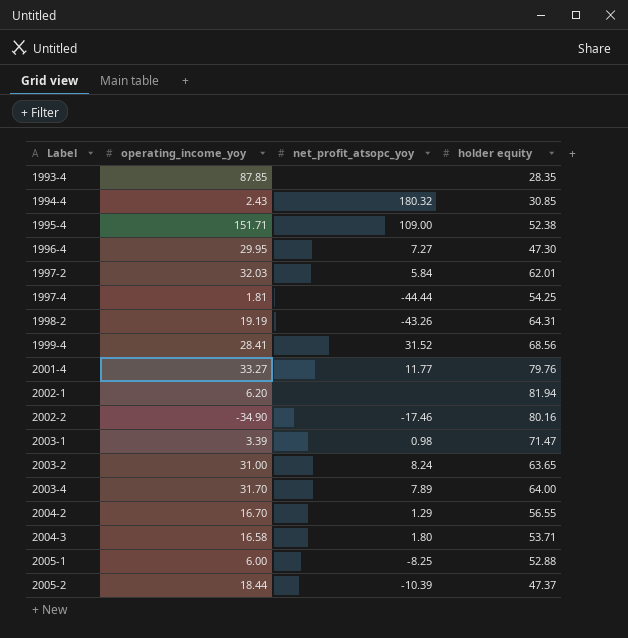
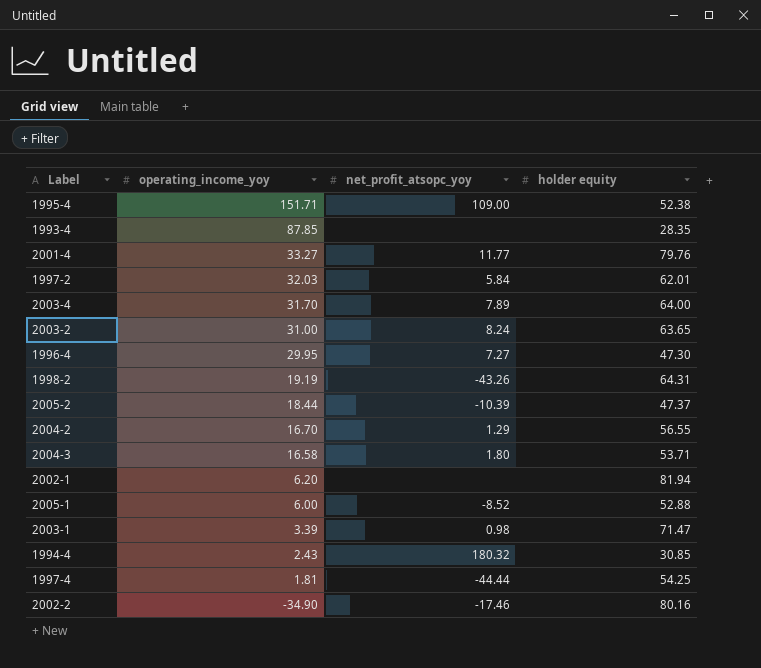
row order: Label ascending -> operating_income_yoy descending
row 1999-4: 28.41 | 31.52 | 68.56 -> none
2005-1 | net_profit_atsopc_yoy: -8.25 -> -8.52

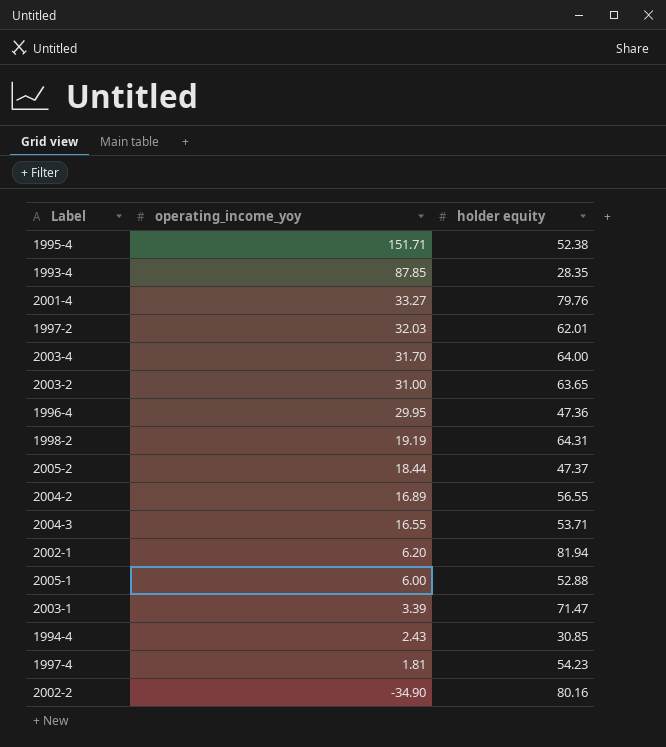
column net_profit_atsopc_yoy | position: 3 -> none
1996-4 | holder equity: 47.30 -> 47.36
2004-2 | operating_income_yoy: 16.70 -> 16.89
2004-3 | operating_income_yoy: 16.58 -> 16.55
1997-4 | holder equity: 54.25 -> 54.23

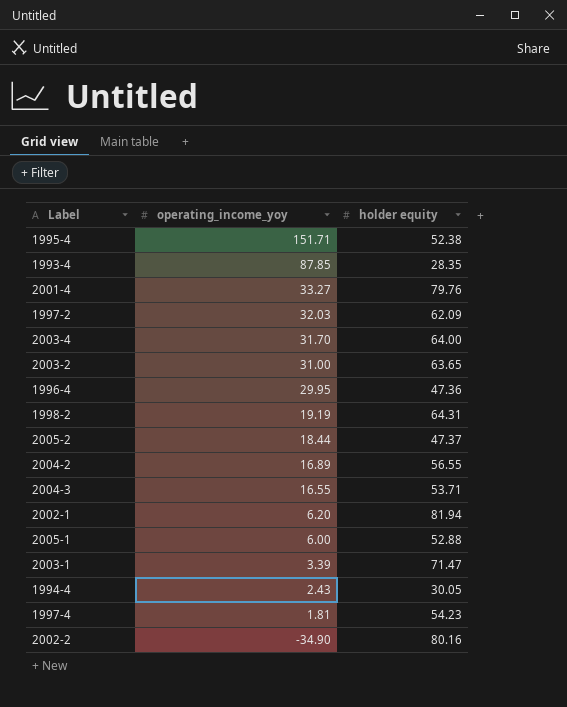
1997-2 | holder equity: 62.01 -> 62.09
1994-4 | holder equity: 30.85 -> 30.05

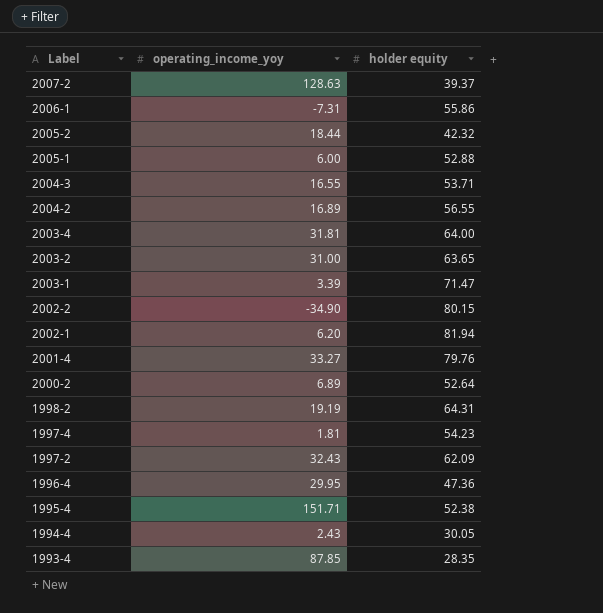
row order: operating_income_yoy descending -> Label descending
row 2007-2: none -> 128.63 | 39.37
row 2006-1: none -> -7.31 | 55.86
2005-2 | holder equity: 47.37 -> 42.32
2003-4 | operating_income_yoy: 31.70 -> 31.81
2002-2 | holder equity: 80.16 -> 80.15
row 2000-2: none -> 6.89 | 52.64
1997-2 | operating_income_yoy: 32.03 -> 32.43

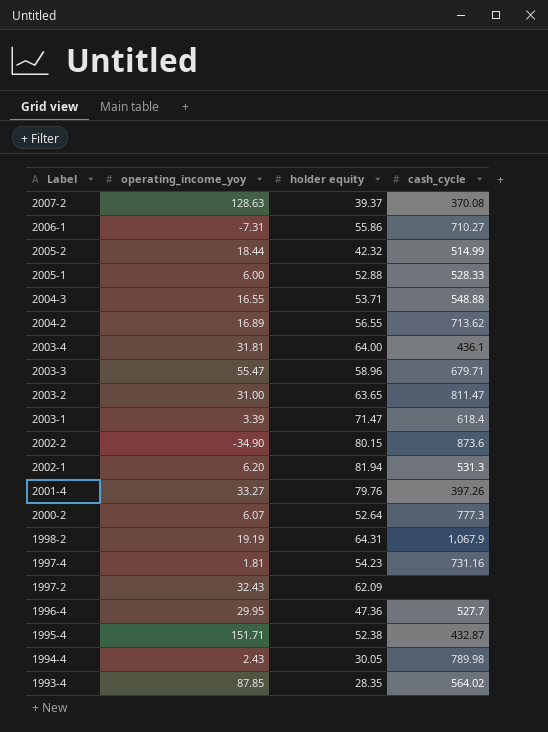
column cash_cycle | position: none -> 4
row 2003-3: none -> 55.47 | 58.96 | 679.71
2000-2 | operating_income_yoy: 6.89 -> 6.07

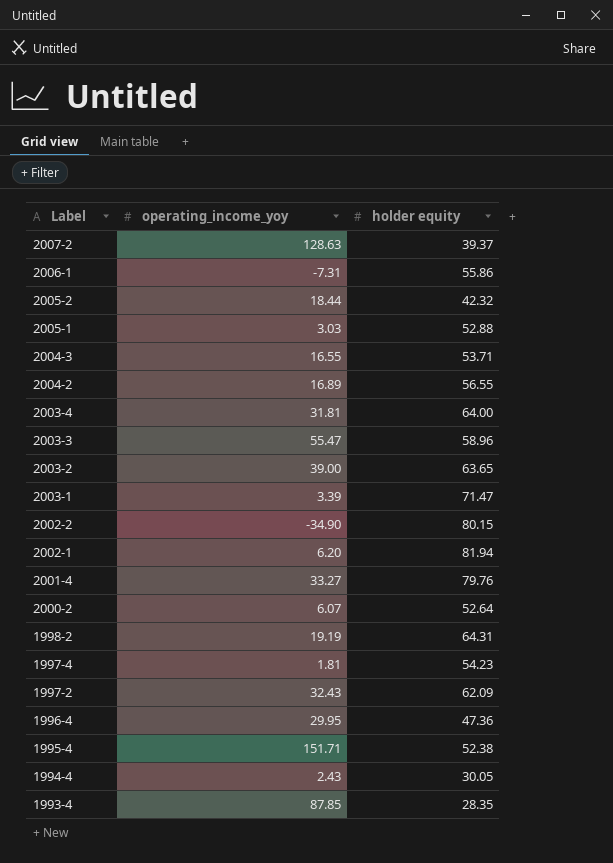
column cash_cycle | position: 4 -> none
2005-1 | operating_income_yoy: 6.00 -> 3.03
2003-2 | operating_income_yoy: 31.00 -> 39.00

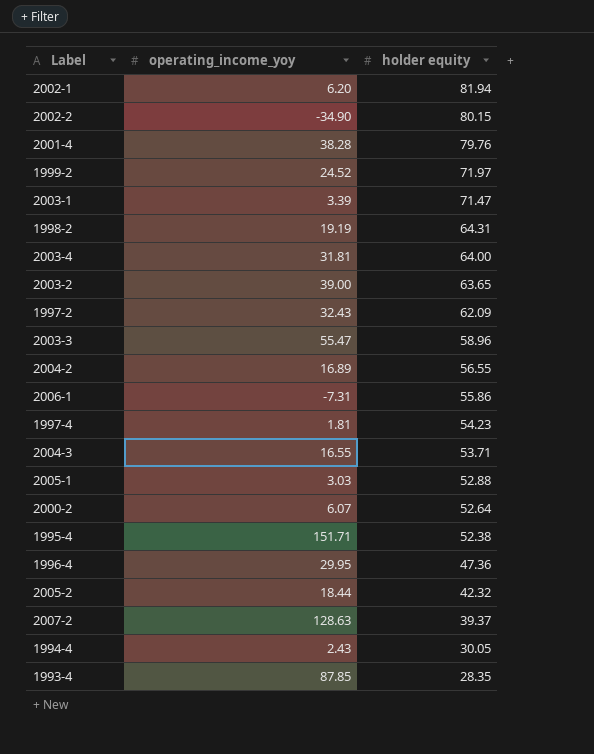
row order: Label descending -> holder equity descending
2001-4 | operating_income_yoy: 33.27 -> 38.28
row 1999-2: none -> 24.52 | 71.97

